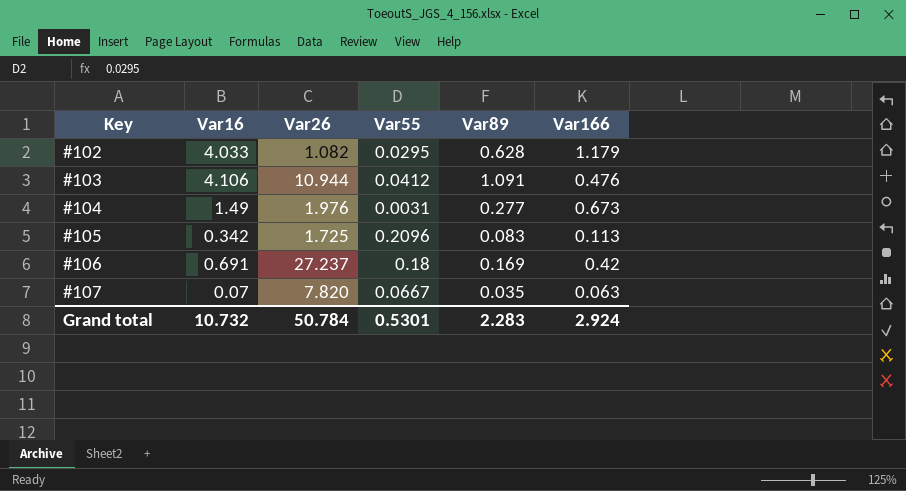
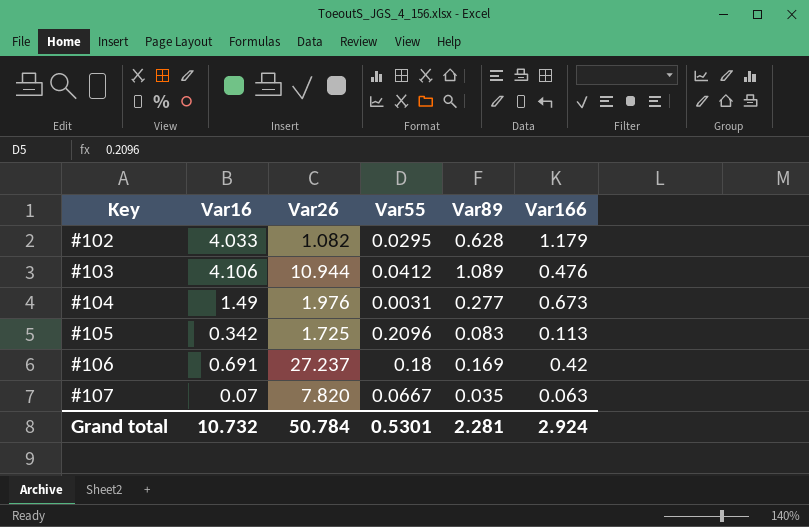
#103 | Var89: 1.091 -> 1.089
Grand total | Var89: 2.283 -> 2.281

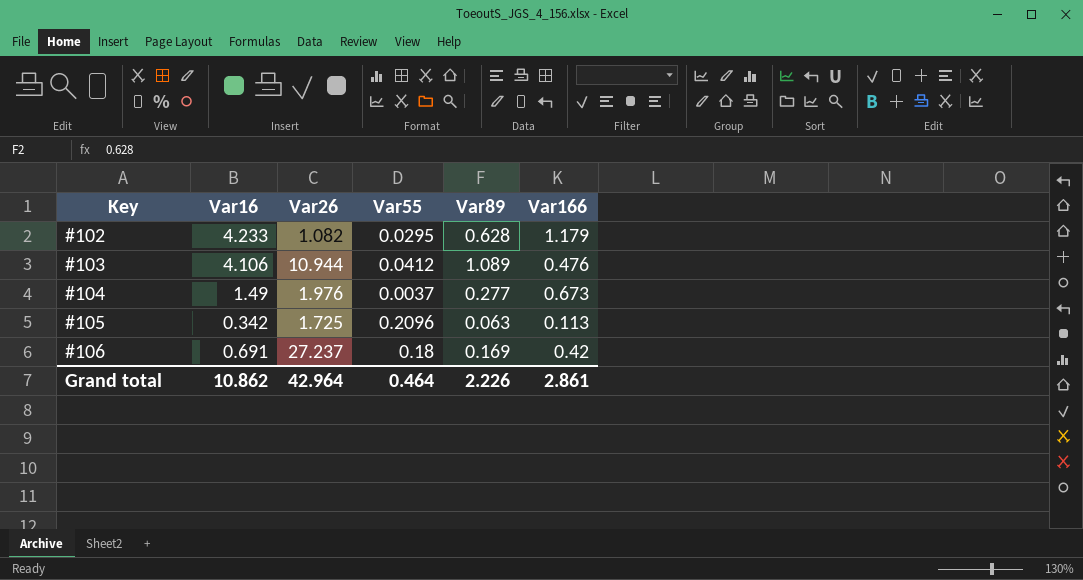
row #107: 0.07 | 7.820 | 0.0667 | 0.035 | 0.063 -> none
#102 | Var16: 4.033 -> 4.233
#104 | Var55: 0.0031 -> 0.0037
#105 | Var89: 0.083 -> 0.063
Grand total | Var16: 10.732 -> 10.862
Grand total | Var26: 50.784 -> 42.964
Grand total | Var55: 0.5301 -> 0.464
Grand total | Var89: 2.281 -> 2.226
Grand total | Var166: 2.924 -> 2.861

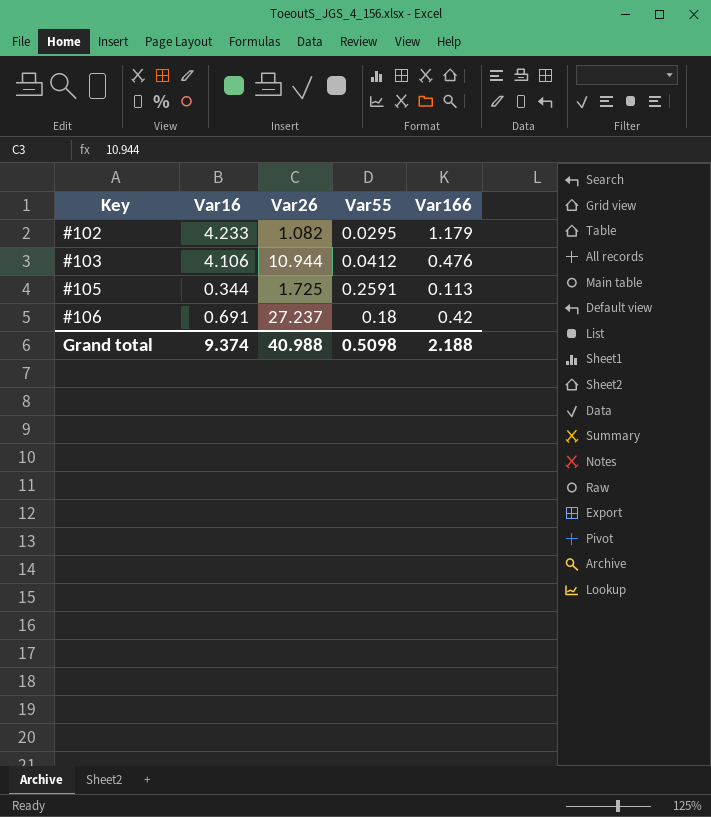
column Var89 | position: 5 -> none
row #104: 1.49 | 1.976 | 0.0037 | 0.277 | 0.673 -> none
#105 | Var16: 0.342 -> 0.344
#105 | Var55: 0.2096 -> 0.2591
Grand total | Var16: 10.862 -> 9.374
Grand total | Var26: 42.964 -> 40.988
Grand total | Var55: 0.464 -> 0.5098
Grand total | Var166: 2.861 -> 2.188

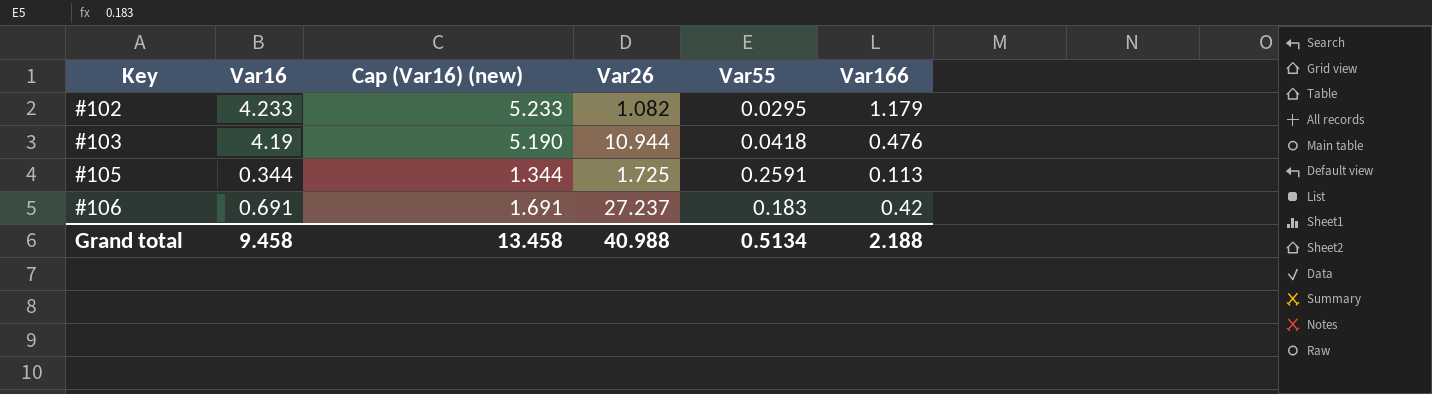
column Cap (Var16) (new) | formula: none -> [Var16] + 1
#103 | Var16: 4.106 -> 4.19
#103 | Var55: 0.0412 -> 0.0418
#106 | Var55: 0.18 -> 0.183
Grand total | Var16: 9.374 -> 9.458
Grand total | Var55: 0.5098 -> 0.5134

